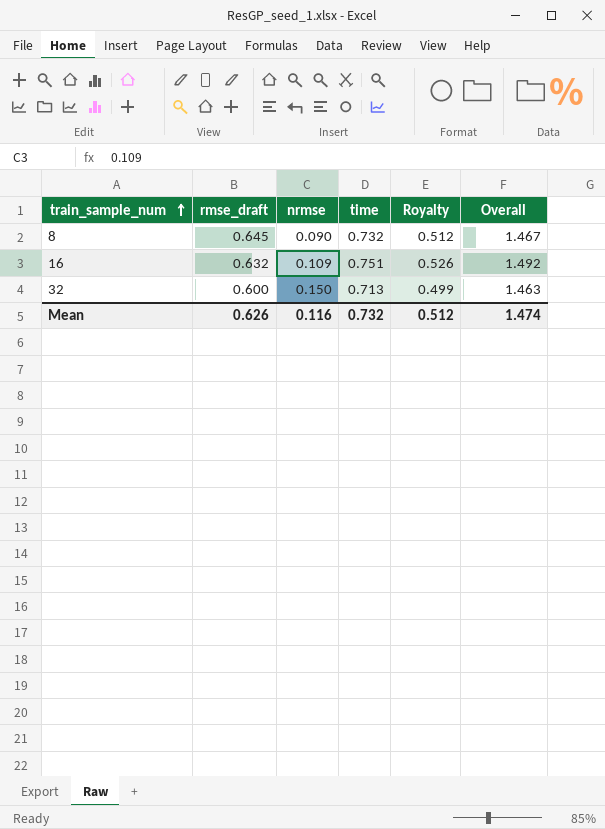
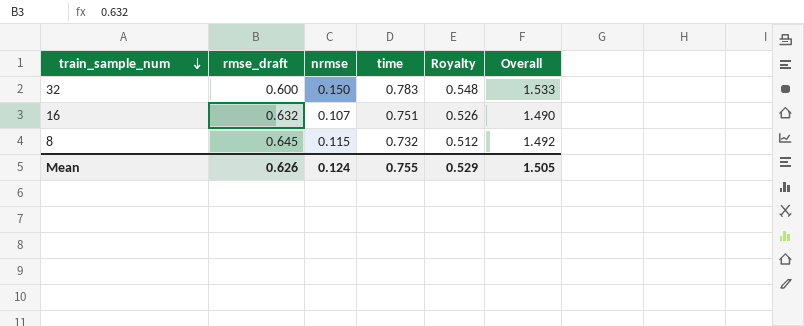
row order: train_sample_num ascending -> train_sample_num descending
32 | time: 0.713 -> 0.783
32 | Royalty: 0.499 -> 0.548
32 | Overall: 1.463 -> 1.533
16 | nrmse: 0.109 -> 0.107
16 | Overall: 1.492 -> 1.490
8 | nrmse: 0.090 -> 0.115
8 | Overall: 1.467 -> 1.492
Mean | nrmse: 0.116 -> 0.124
Mean | time: 0.732 -> 0.755
Mean | Royalty: 0.512 -> 0.529
Mean | Overall: 1.474 -> 1.505

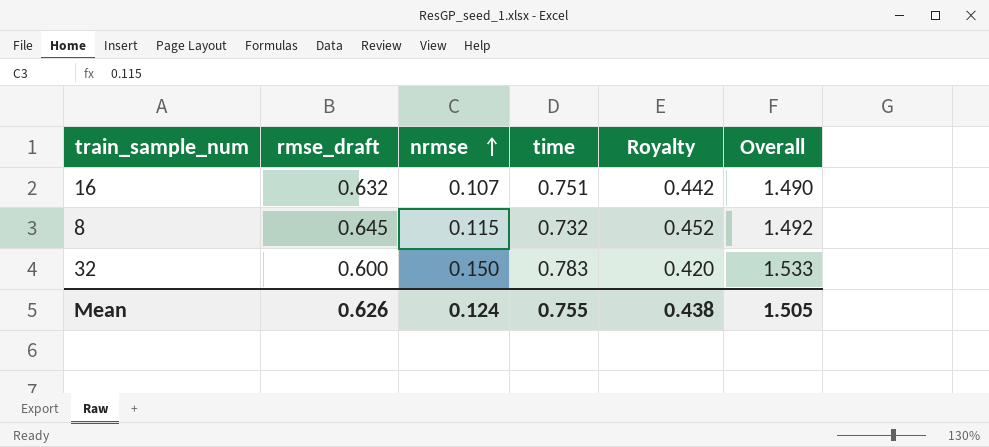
row order: train_sample_num descending -> nrmse ascending
column Royalty | formula: [time] * 0.7 -> [rmse_draft] * 0.7
Mean | Royalty: 0.529 -> 0.438

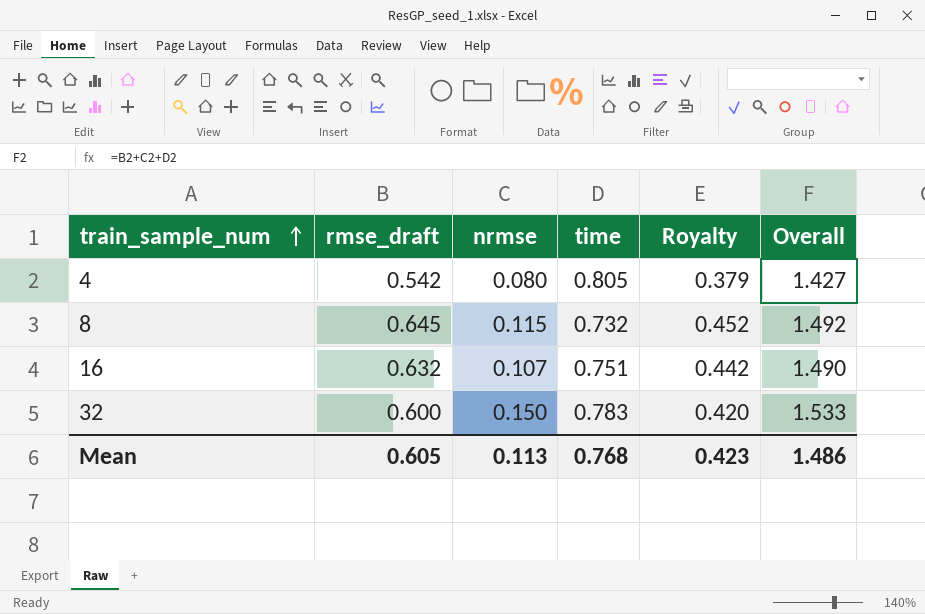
row order: nrmse ascending -> train_sample_num ascending
row 4: none -> 0.542 | 0.080 | 0.805 | 0.379 | 1.427
Mean | rmse_draft: 0.626 -> 0.605
Mean | nrmse: 0.124 -> 0.113
Mean | time: 0.755 -> 0.768
Mean | Royalty: 0.438 -> 0.423
Mean | Overall: 1.505 -> 1.486

